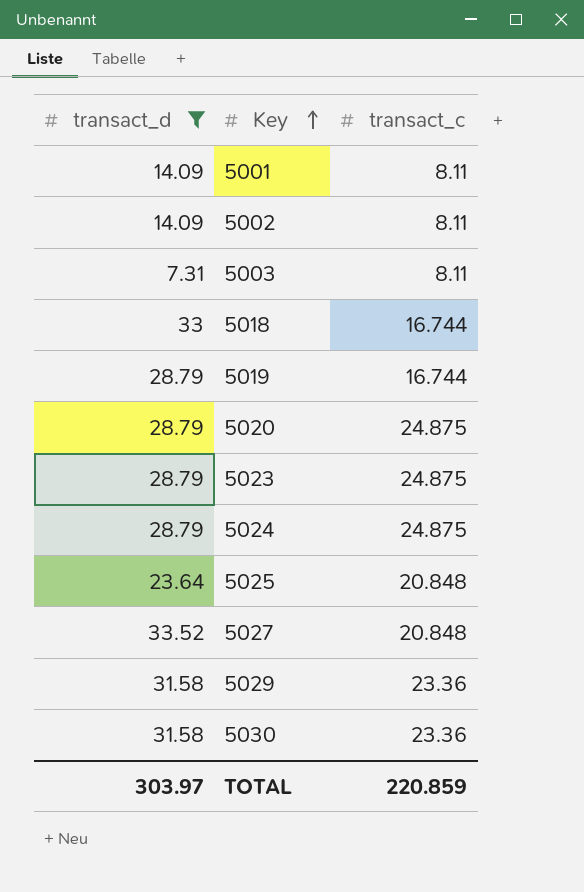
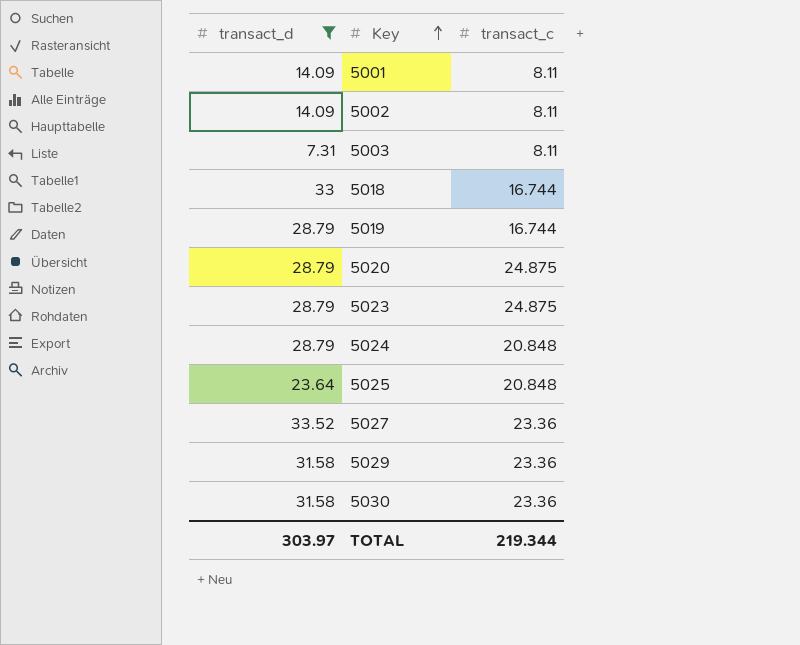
5024 | transact_c: 24.875 -> 20.848
5027 | transact_c: 20.848 -> 23.36
TOTAL | transact_c: 220.859 -> 219.344

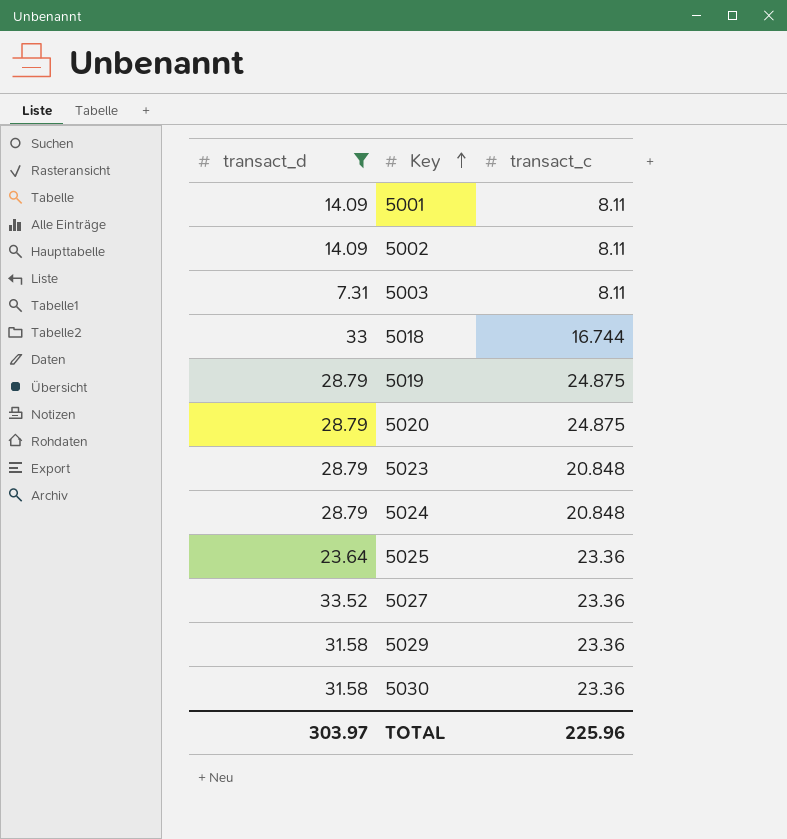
5019 | transact_c: 16.744 -> 24.875
5023 | transact_c: 24.875 -> 20.848
5025 | transact_c: 20.848 -> 23.36
TOTAL | transact_c: 219.344 -> 225.96

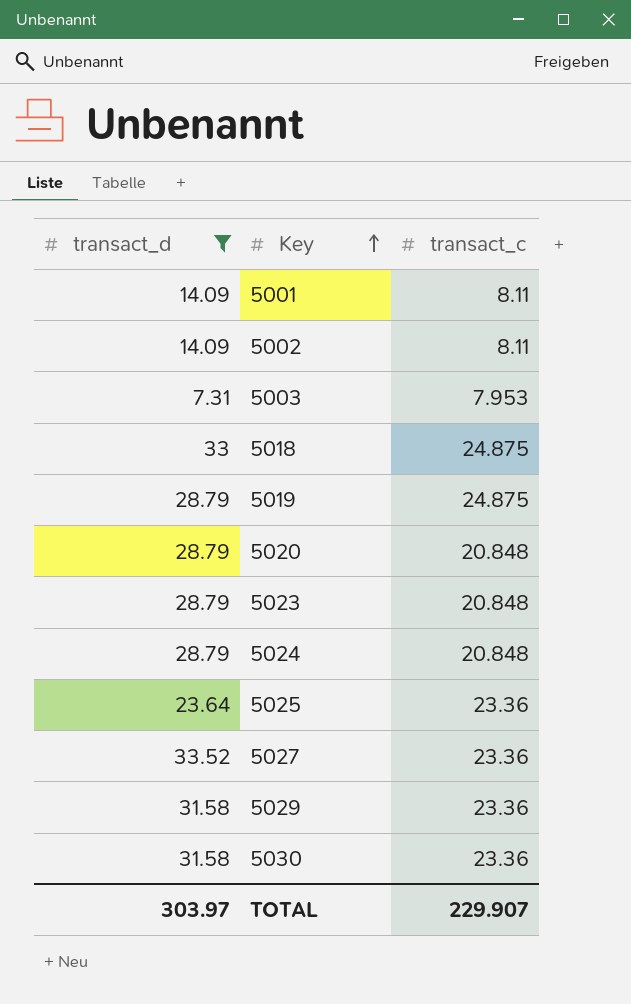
5003 | transact_c: 8.11 -> 7.953
5018 | transact_c: 16.744 -> 24.875
5020 | transact_c: 24.875 -> 20.848
TOTAL | transact_c: 225.96 -> 229.907

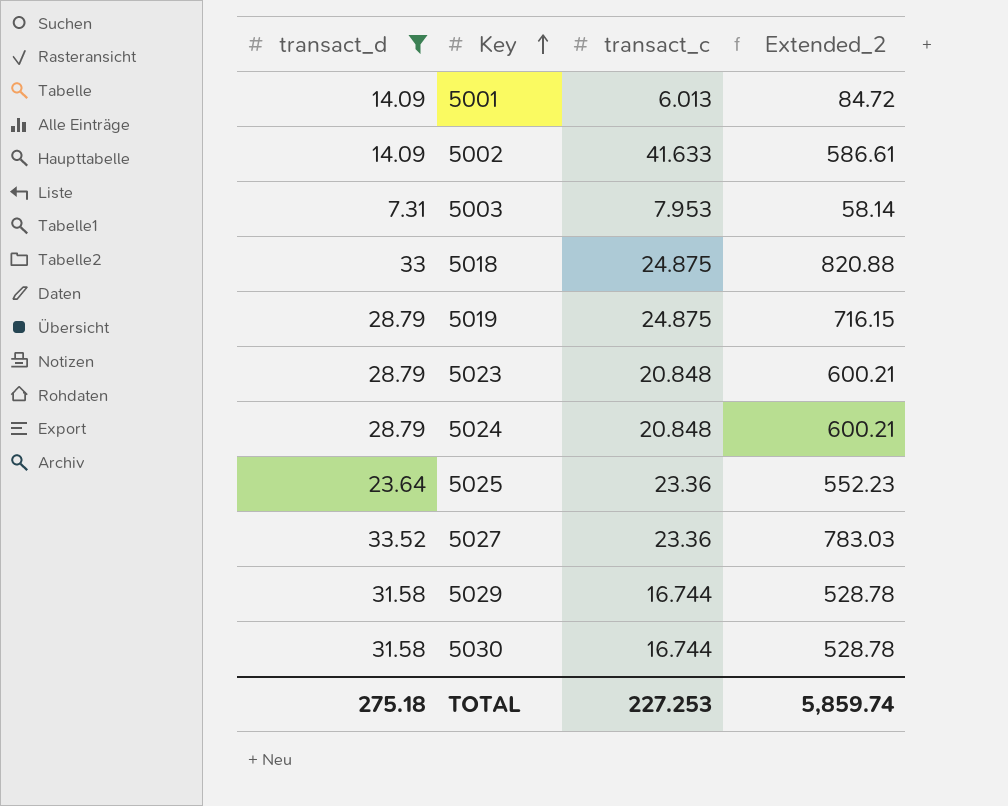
column Extended_2 | formula: none -> [transact_d] * [transact_c]
row 5020: 28.79 | 20.848 -> none
5001 | transact_c: 8.11 -> 6.013
5002 | transact_c: 8.11 -> 41.633
5029 | transact_c: 23.36 -> 16.744
5030 | transact_c: 23.36 -> 16.744
TOTAL | transact_d: 303.97 -> 275.18
TOTAL | transact_c: 229.907 -> 227.253

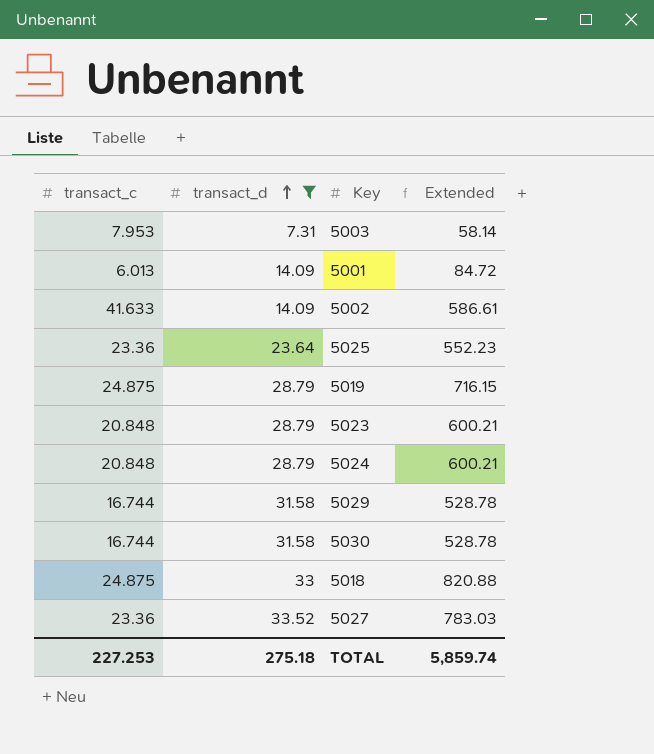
row order: Key ascending -> transact_d ascending
column transact_c | position: 3 -> 1
column name: Extended_2 -> Extended

